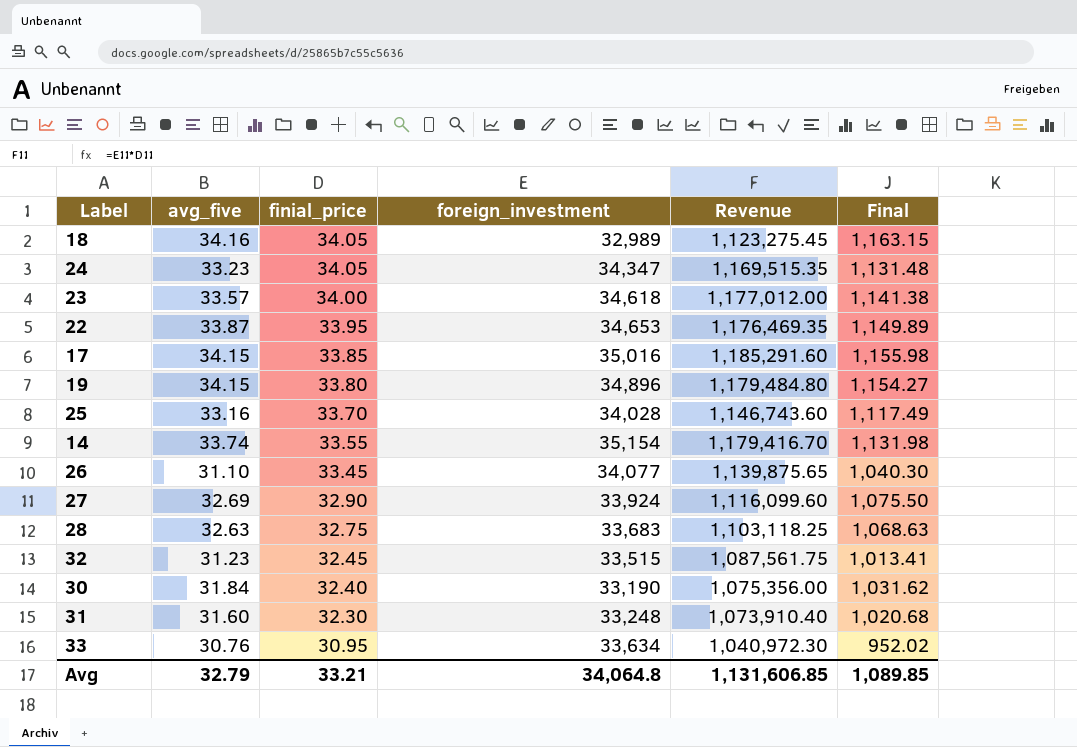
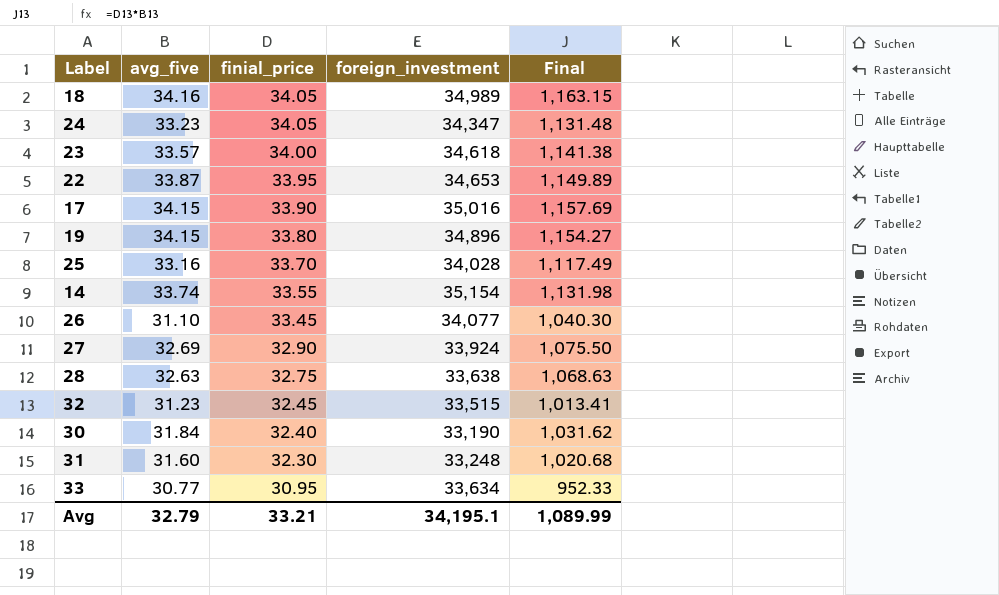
column Revenue | formula: [finial_price] * [foreign_investment] -> none
18 | foreign_investment: 32,989 -> 34,989
17 | finial_price: 33.85 -> 33.90
17 | Final: 1,155.98 -> 1,157.69
28 | foreign_investment: 33,683 -> 33,638
33 | avg_five: 30.76 -> 30.77
33 | Final: 952.02 -> 952.33
Avg | foreign_investment: 34,064.8 -> 34,195.1
Avg | Final: 1,089.85 -> 1,089.99

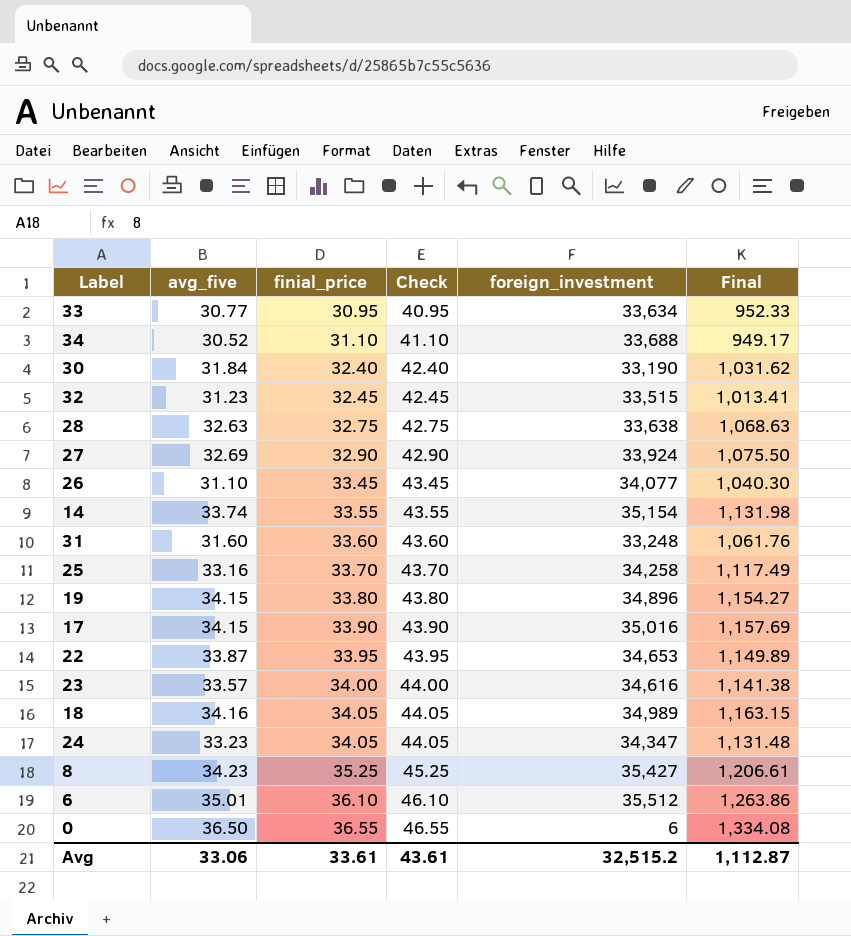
row order: finial_price descending -> finial_price ascending
column Check | formula: none -> [finial_price] + 10
row 34: none -> 30.52 | 31.10 | 41.10 | 33,688 | 949.17
31 | finial_price: 32.30 -> 33.60
31 | Final: 1,020.68 -> 1,061.76
25 | foreign_investment: 34,028 -> 34,258
23 | foreign_investment: 34,618 -> 34,616
row 8: none -> 34.23 | 35.25 | 45.25 | 35,427 | 1,206.61
row 6: none -> 35.01 | 36.10 | 46.10 | 35,512 | 1,263.86
row 0: none -> 36.50 | 36.55 | 46.55 | 6 | 1,334.08
Avg | avg_five: 32.79 -> 33.06
Avg | finial_price: 33.21 -> 33.61
Avg | foreign_investment: 34,195.1 -> 32,515.2
Avg | Final: 1,089.99 -> 1,112.87

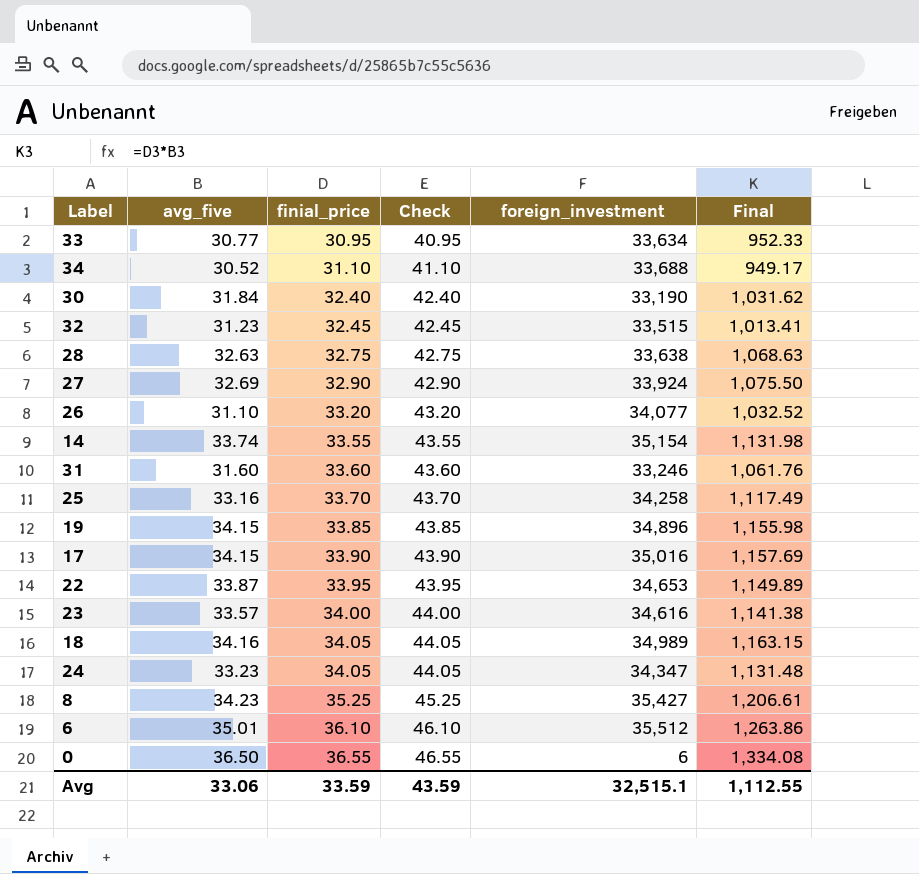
26 | finial_price: 33.45 -> 33.20
26 | Check: 43.45 -> 43.20
26 | Final: 1,040.30 -> 1,032.52
31 | foreign_investment: 33,248 -> 33,246
19 | finial_price: 33.80 -> 33.85
19 | Check: 43.80 -> 43.85
19 | Final: 1,154.27 -> 1,155.98
Avg | finial_price: 33.61 -> 33.59
Avg | Check: 43.61 -> 43.59
Avg | foreign_investment: 32,515.2 -> 32,515.1
Avg | Final: 1,112.87 -> 1,112.55

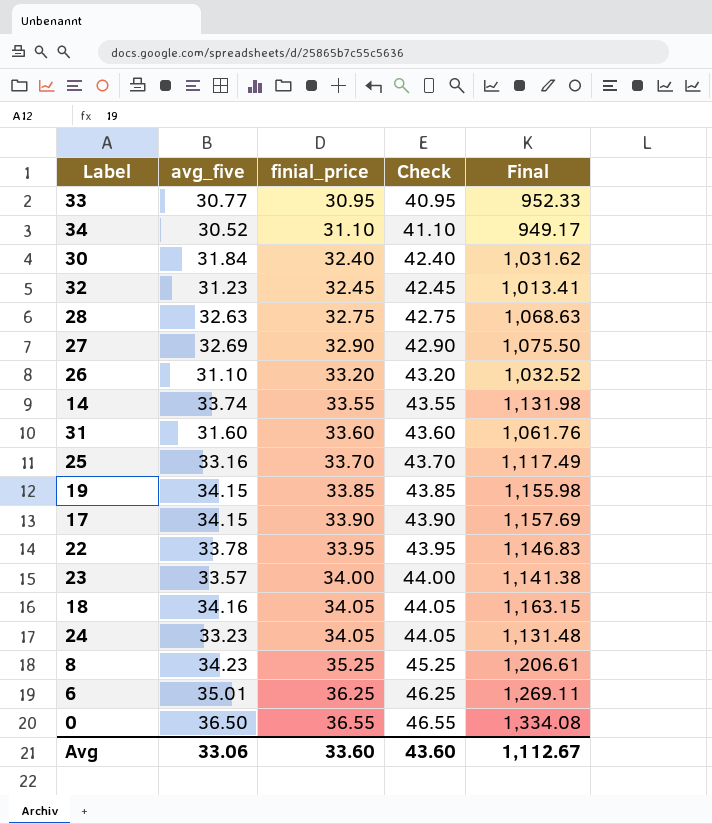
column foreign_investment | position: 5 -> none
22 | avg_five: 33.87 -> 33.78
22 | Final: 1,149.89 -> 1,146.83
6 | finial_price: 36.10 -> 36.25
6 | Check: 46.10 -> 46.25
6 | Final: 1,263.86 -> 1,269.11
Avg | finial_price: 33.59 -> 33.60
Avg | Check: 43.59 -> 43.60
Avg | Final: 1,112.55 -> 1,112.67

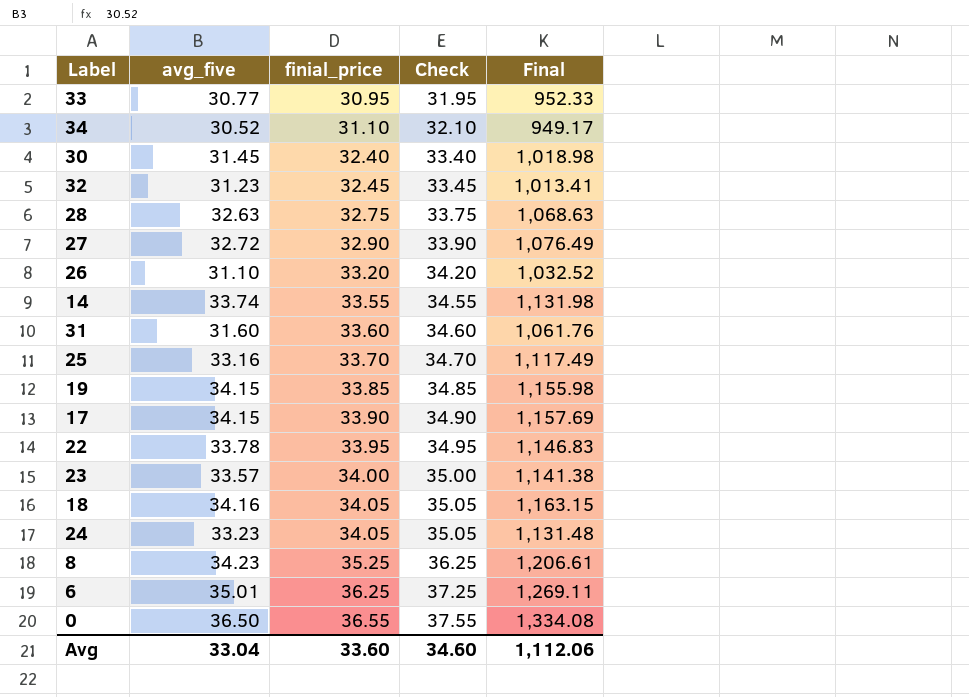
column Check | formula: [finial_price] + 10 -> [finial_price] + 1
30 | avg_five: 31.84 -> 31.45
30 | Final: 1,031.62 -> 1,018.98
27 | avg_five: 32.69 -> 32.72
27 | Final: 1,075.50 -> 1,076.49
Avg | avg_five: 33.06 -> 33.04
Avg | Check: 43.60 -> 34.60
Avg | Final: 1,112.67 -> 1,112.06

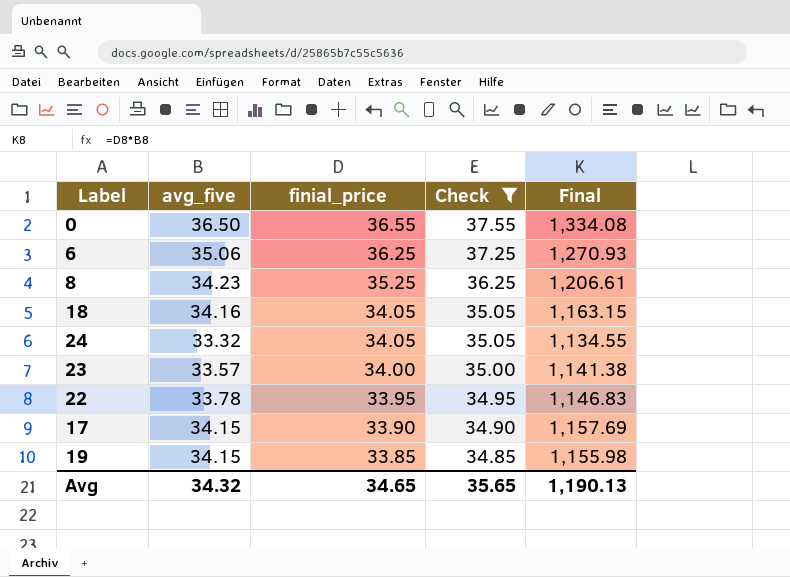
filter: none -> Check >= 34.85
row order: finial_price ascending -> finial_price descending
6 | avg_five: 35.01 -> 35.06
6 | Final: 1,269.11 -> 1,270.93
24 | avg_five: 33.23 -> 33.32
24 | Final: 1,131.48 -> 1,134.55
Avg | avg_five: 33.04 -> 34.32
Avg | finial_price: 33.60 -> 34.65
Avg | Check: 34.60 -> 35.65
Avg | Final: 1,112.06 -> 1,190.13

